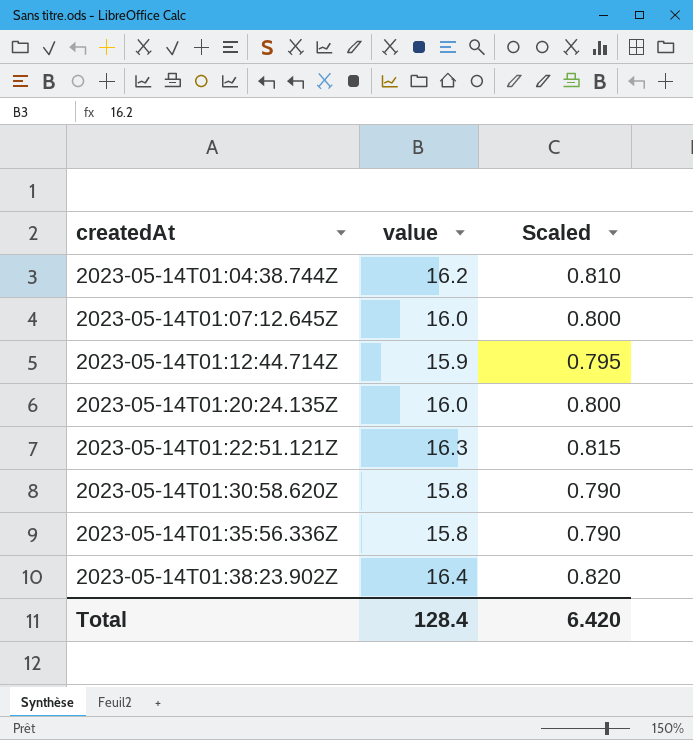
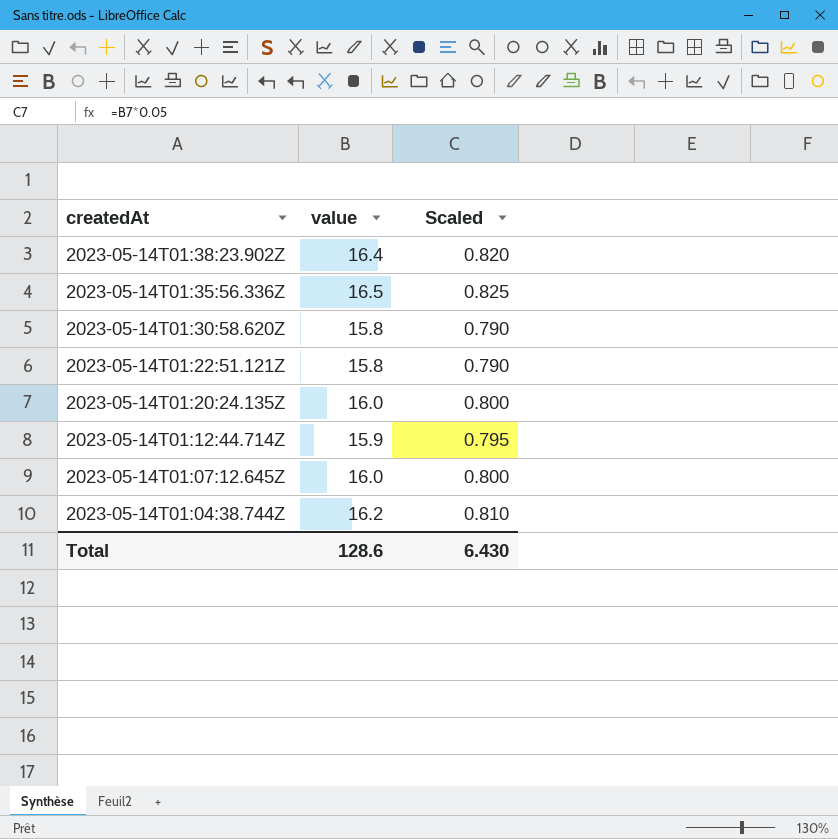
row order: createdAt ascending -> createdAt descending
2023-05-14T01:35:56.336Z | value: 15.8 -> 16.5
2023-05-14T01:35:56.336Z | Scaled: 0.790 -> 0.825
2023-05-14T01:22:51.121Z | value: 16.3 -> 15.8
2023-05-14T01:22:51.121Z | Scaled: 0.815 -> 0.790
Total | value: 128.4 -> 128.6
Total | Scaled: 6.420 -> 6.430

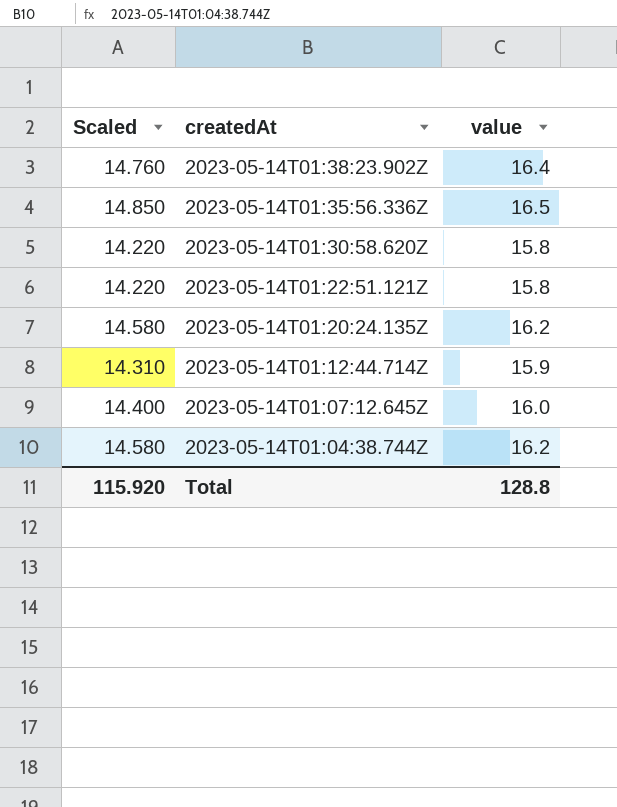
column Scaled | formula: [value] * 0.05 -> [value] * 0.9
column Scaled | position: 3 -> 1
2023-05-14T01:20:24.135Z | value: 16.0 -> 16.2
Total | Scaled: 6.430 -> 115.920
Total | value: 128.6 -> 128.8

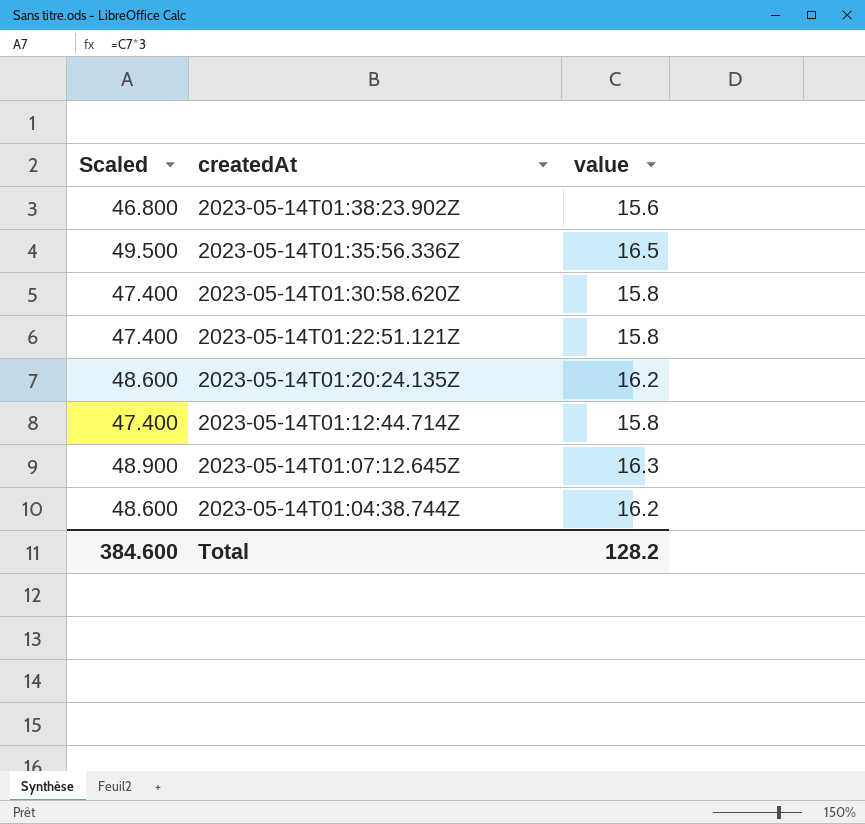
column Scaled | formula: [value] * 0.9 -> [value] * 3
2023-05-14T01:38:23.902Z | value: 16.4 -> 15.6
2023-05-14T01:12:44.714Z | value: 15.9 -> 15.8
2023-05-14T01:07:12.645Z | value: 16.0 -> 16.3
Total | Scaled: 115.920 -> 384.600
Total | value: 128.8 -> 128.2

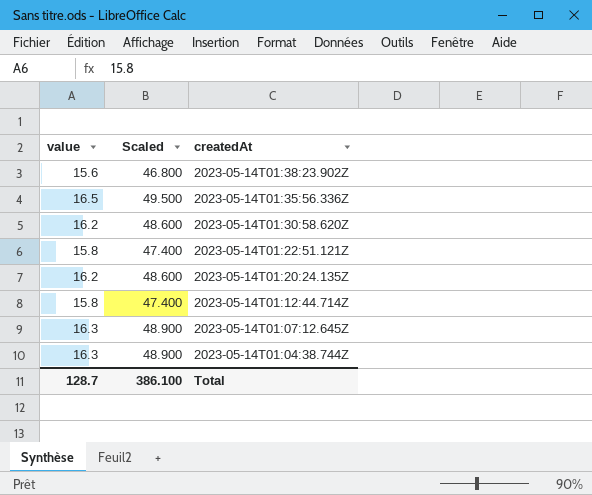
column value | position: 3 -> 1
2023-05-14T01:30:58.620Z | value: 15.8 -> 16.2
2023-05-14T01:30:58.620Z | Scaled: 47.400 -> 48.600
2023-05-14T01:04:38.744Z | value: 16.2 -> 16.3
2023-05-14T01:04:38.744Z | Scaled: 48.600 -> 48.900
Total | value: 128.2 -> 128.7
Total | Scaled: 384.600 -> 386.100

